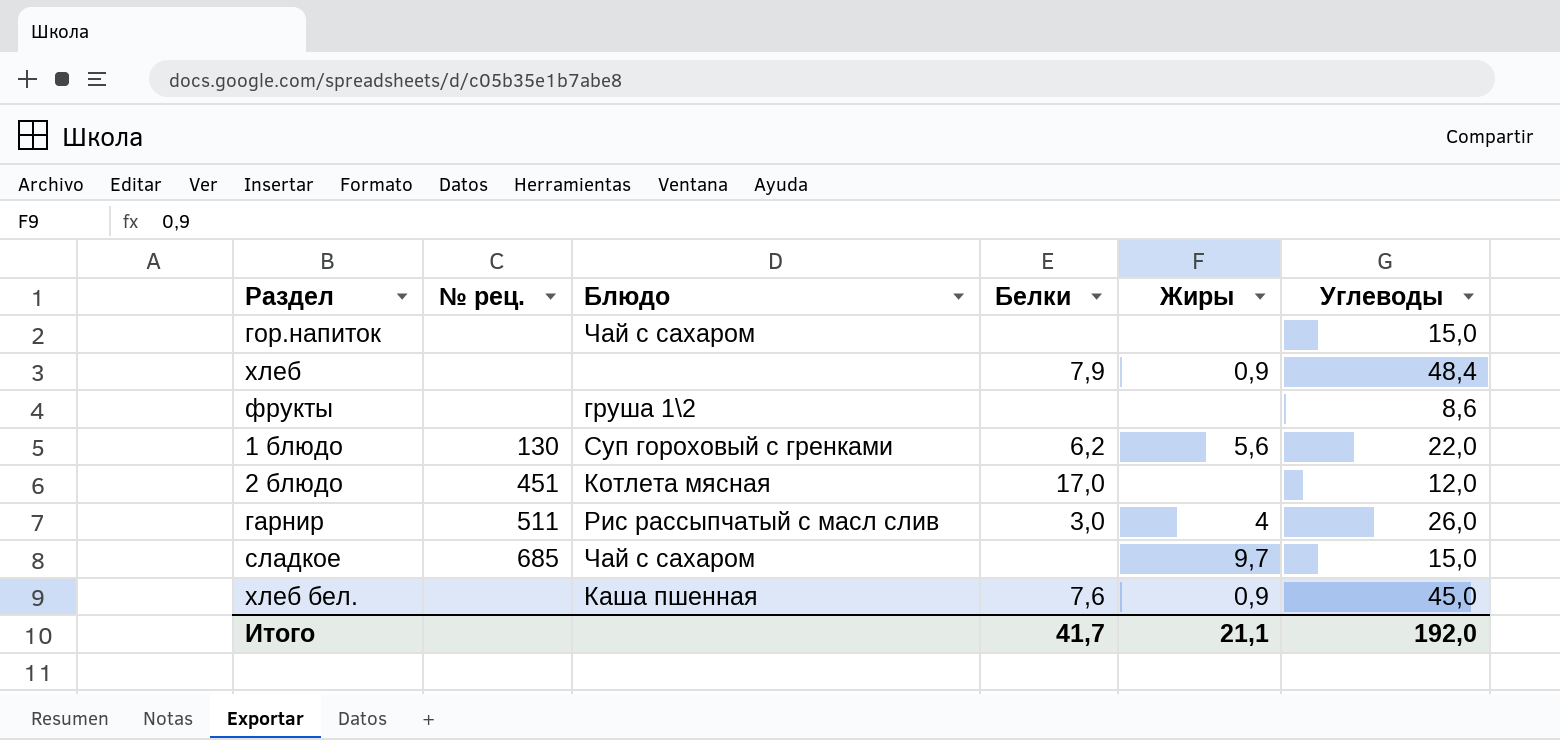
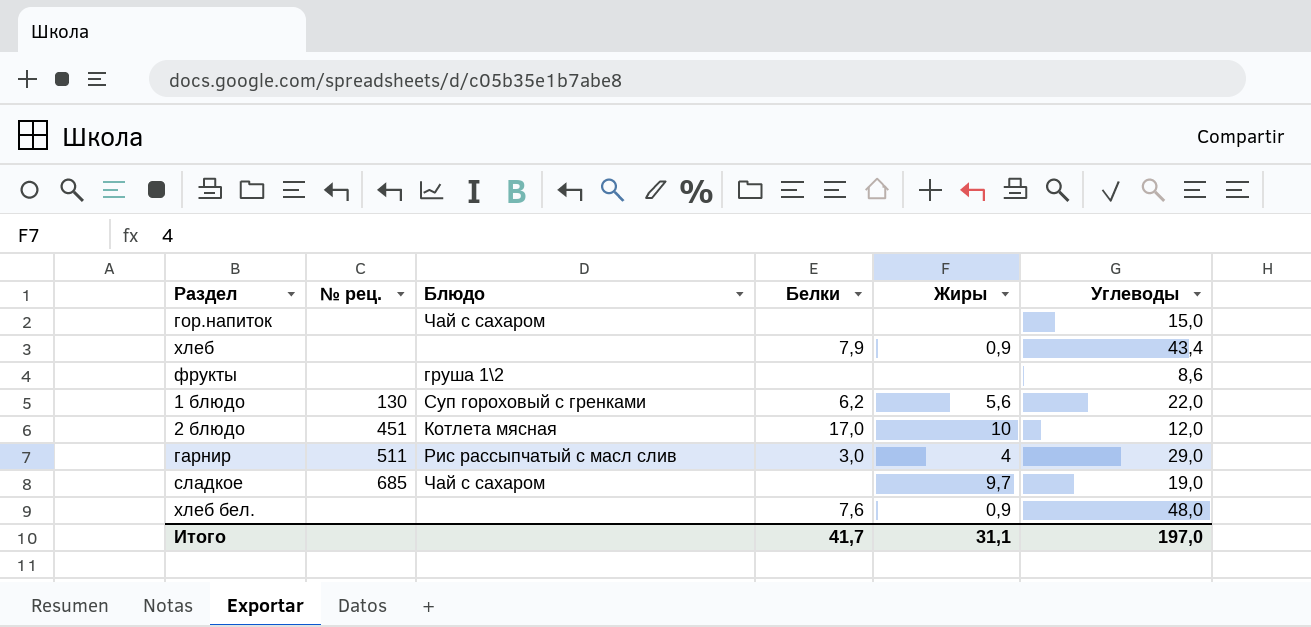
хлеб | Углеводы: 48,4 -> 43,4
2 блюдо | Жиры: none -> 10
гарнир | Углеводы: 26,0 -> 29,0
сладкое | Углеводы: 15,0 -> 19,0
хлеб бел. | Блюдо: Каша пшенная -> none
хлеб бел. | Углеводы: 45,0 -> 48,0
Итого | Жиры: 21,1 -> 31,1
Итого | Углеводы: 192,0 -> 197,0

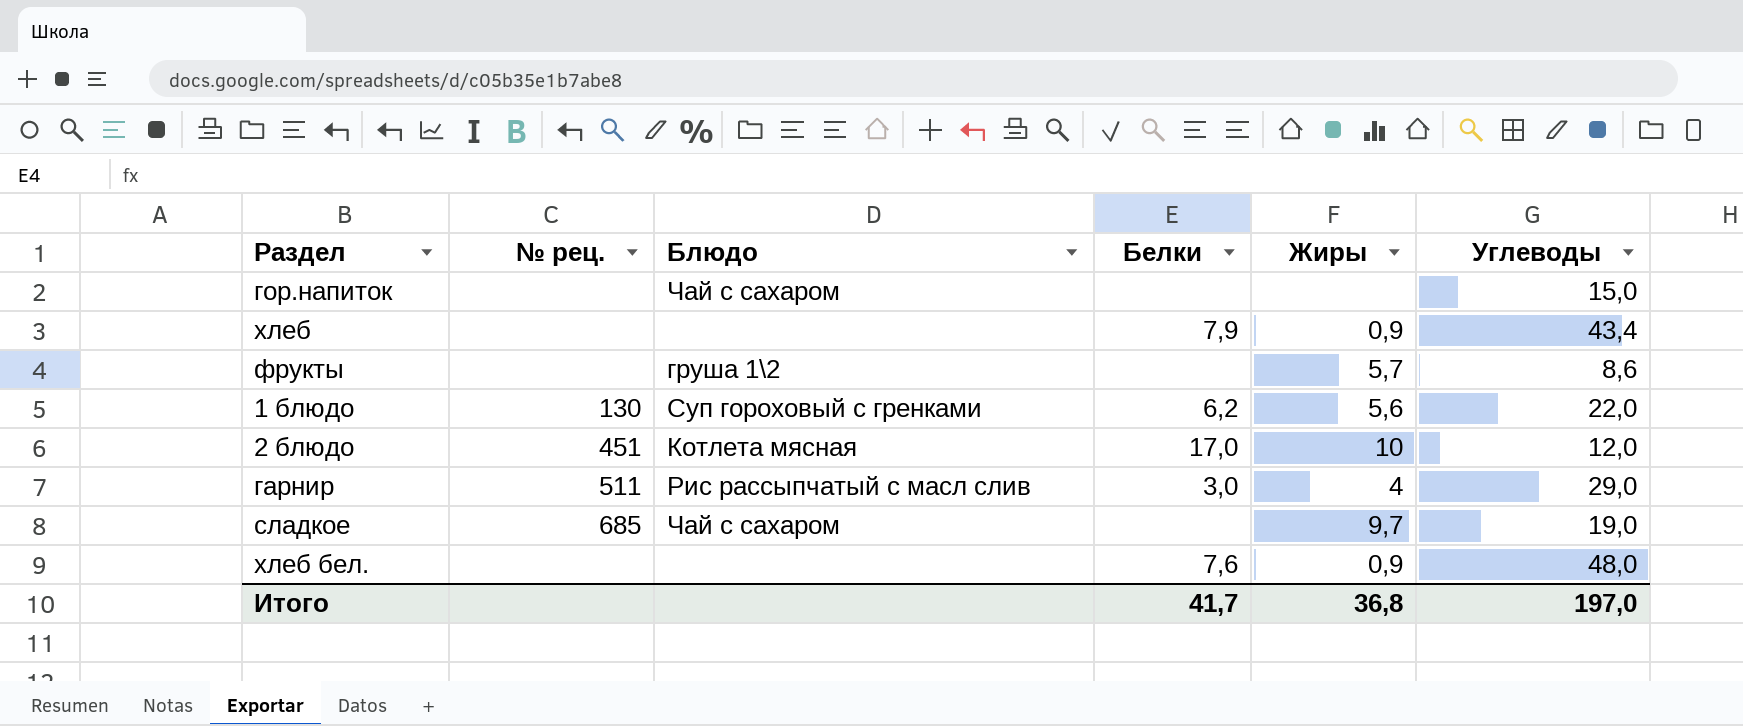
фрукты | Жиры: none -> 5,7
Итого | Жиры: 31,1 -> 36,8

